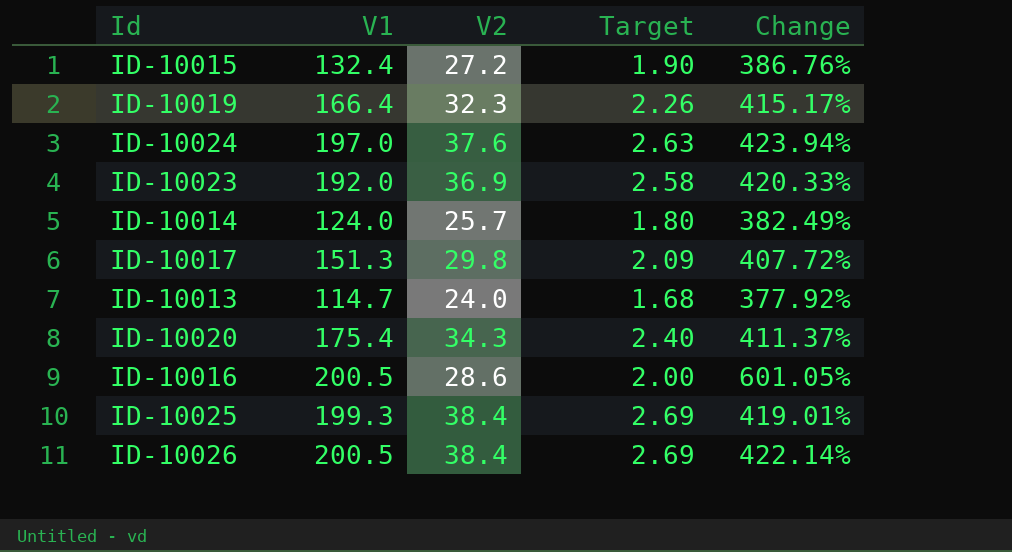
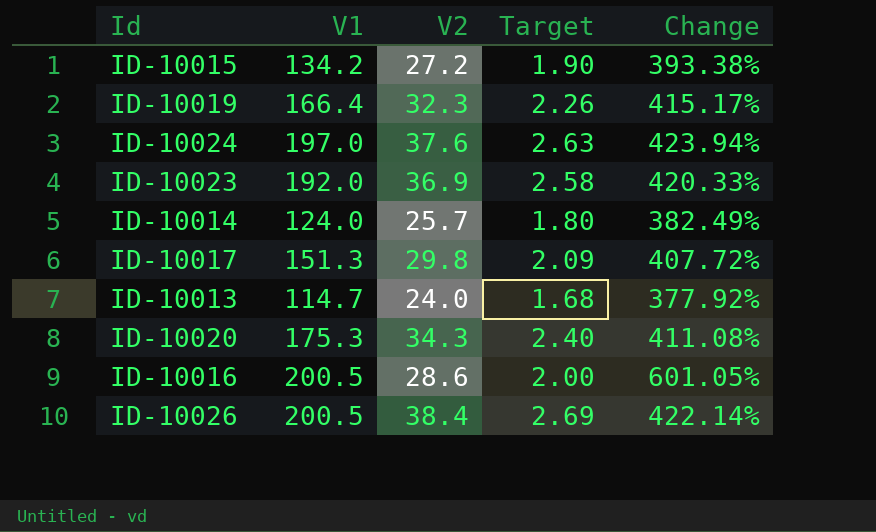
row ID-10025: 199.3 | 38.4 | 2.69 | 419.01% -> none
ID-10015 | V1: 132.4 -> 134.2
ID-10015 | Change: 386.76% -> 393.38%
ID-10020 | V1: 175.4 -> 175.3
ID-10020 | Change: 411.37% -> 411.08%

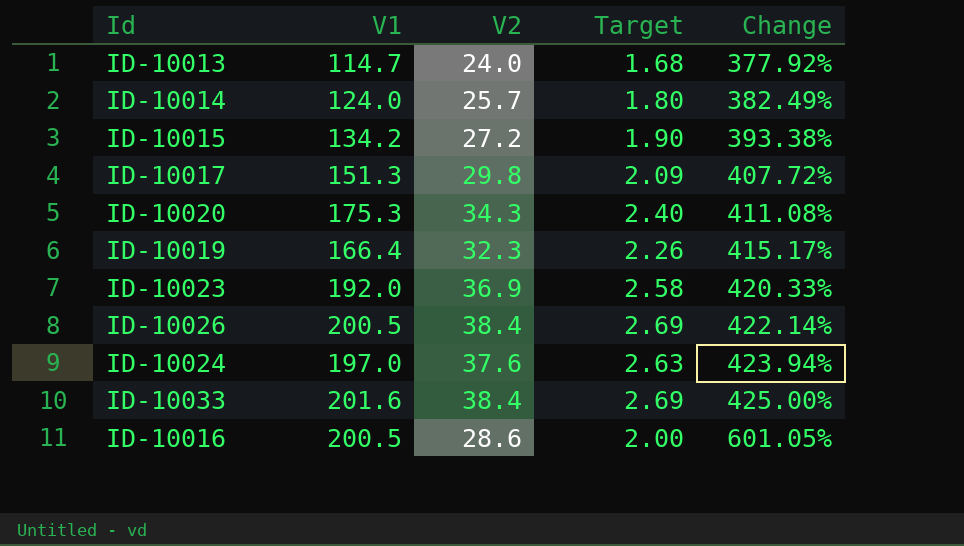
row order: none -> Change ascending
row ID-10033: none -> 201.6 | 38.4 | 2.69 | 425.00%

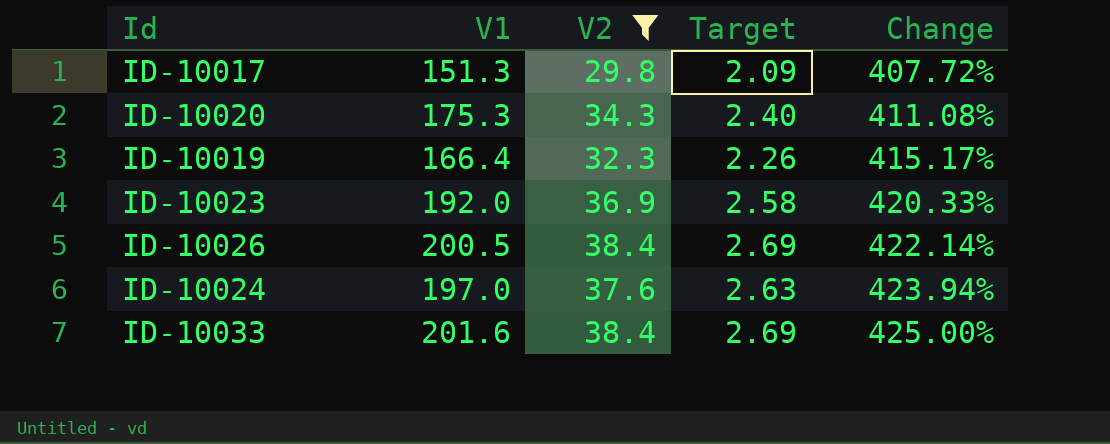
filter: none -> V2 >= 29.8

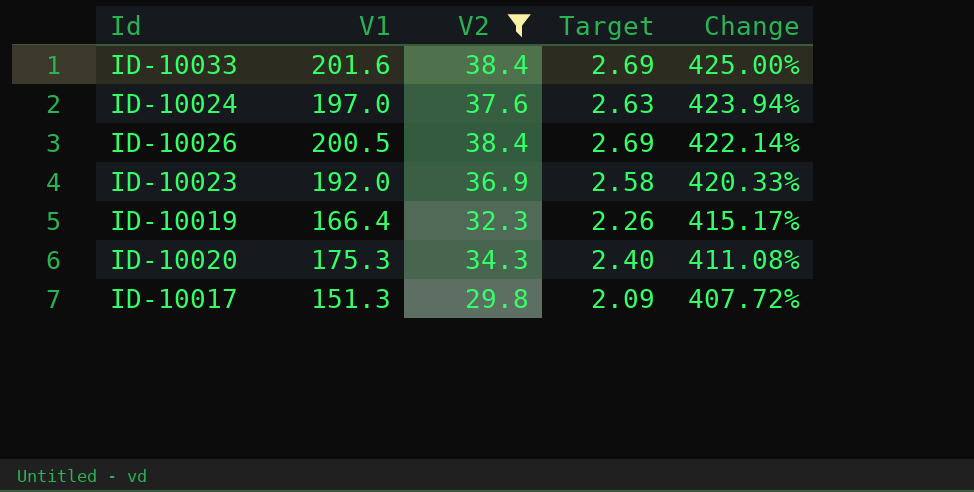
row order: Change ascending -> Change descending

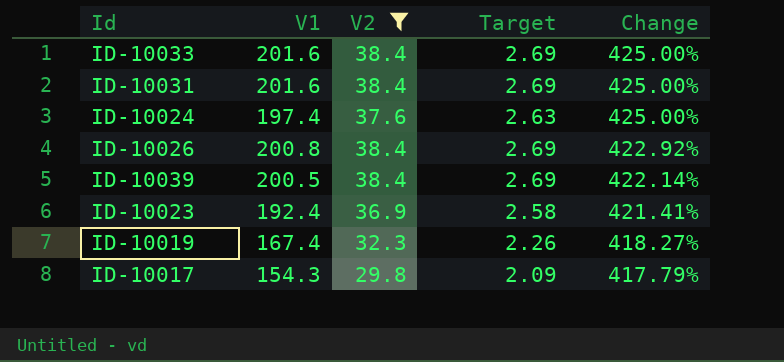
row ID-10020: 175.3 | 34.3 | 2.40 | 411.08% -> none
row ID-10031: none -> 201.6 | 38.4 | 2.69 | 425.00%
ID-10024 | V1: 197.0 -> 197.4
ID-10024 | Change: 423.94% -> 425.00%
ID-10026 | V1: 200.5 -> 200.8
ID-10026 | Change: 422.14% -> 422.92%
row ID-10039: none -> 200.5 | 38.4 | 2.69 | 422.14%
ID-10023 | V1: 192.0 -> 192.4
ID-10023 | Change: 420.33% -> 421.41%
ID-10019 | V1: 166.4 -> 167.4
ID-10019 | Change: 415.17% -> 418.27%
ID-10017 | V1: 151.3 -> 154.3
ID-10017 | Change: 407.72% -> 417.79%

